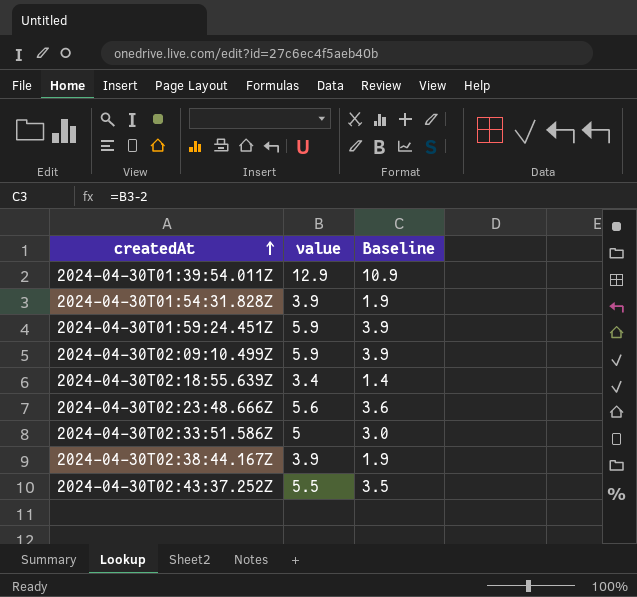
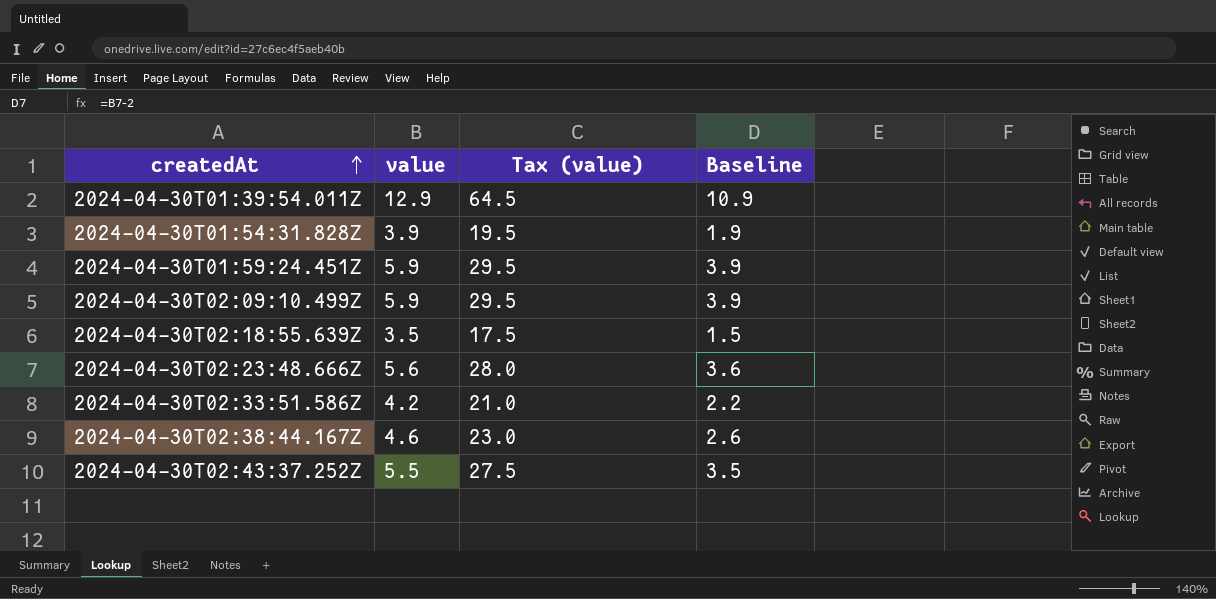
column Tax (value) | formula: none -> [value] * 5
2024-04-30T02:18:55.639Z | value: 3.4 -> 3.5
2024-04-30T02:18:55.639Z | Baseline: 1.4 -> 1.5
2024-04-30T02:33:51.586Z | value: 5 -> 4.2
2024-04-30T02:33:51.586Z | Baseline: 3.0 -> 2.2
2024-04-30T02:38:44.167Z | value: 3.9 -> 4.6
2024-04-30T02:38:44.167Z | Baseline: 1.9 -> 2.6

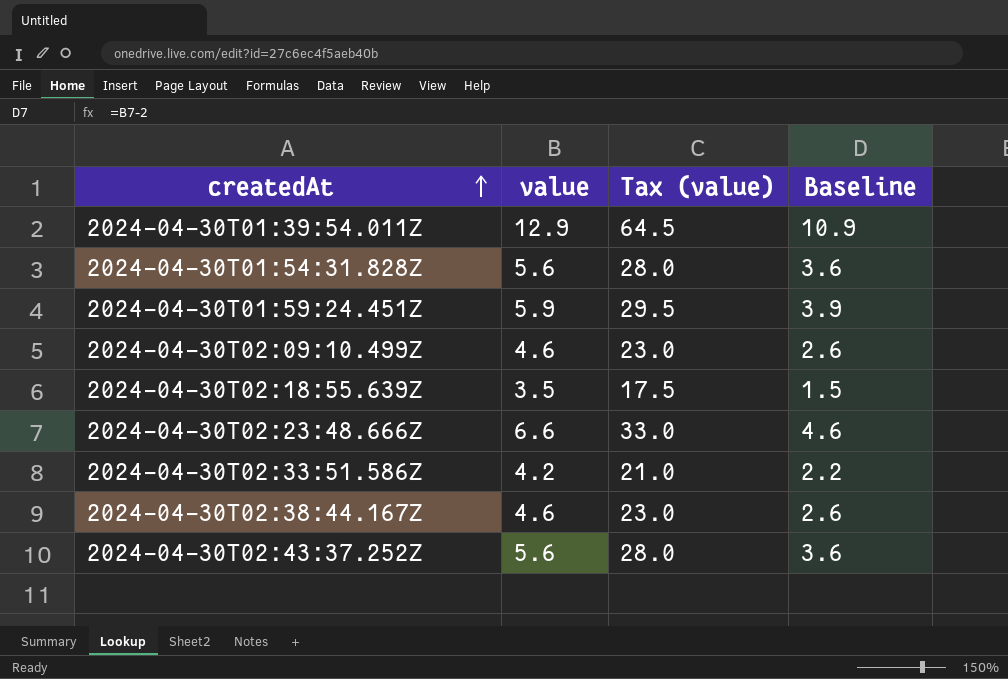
2024-04-30T01:54:31.828Z | value: 3.9 -> 5.6
2024-04-30T01:54:31.828Z | Tax (value): 19.5 -> 28.0
2024-04-30T01:54:31.828Z | Baseline: 1.9 -> 3.6
2024-04-30T02:09:10.499Z | value: 5.9 -> 4.6
2024-04-30T02:09:10.499Z | Tax (value): 29.5 -> 23.0
2024-04-30T02:09:10.499Z | Baseline: 3.9 -> 2.6
2024-04-30T02:23:48.666Z | value: 5.6 -> 6.6
2024-04-30T02:23:48.666Z | Tax (value): 28.0 -> 33.0
2024-04-30T02:23:48.666Z | Baseline: 3.6 -> 4.6
2024-04-30T02:43:37.252Z | value: 5.5 -> 5.6
2024-04-30T02:43:37.252Z | Tax (value): 27.5 -> 28.0
2024-04-30T02:43:37.252Z | Baseline: 3.5 -> 3.6

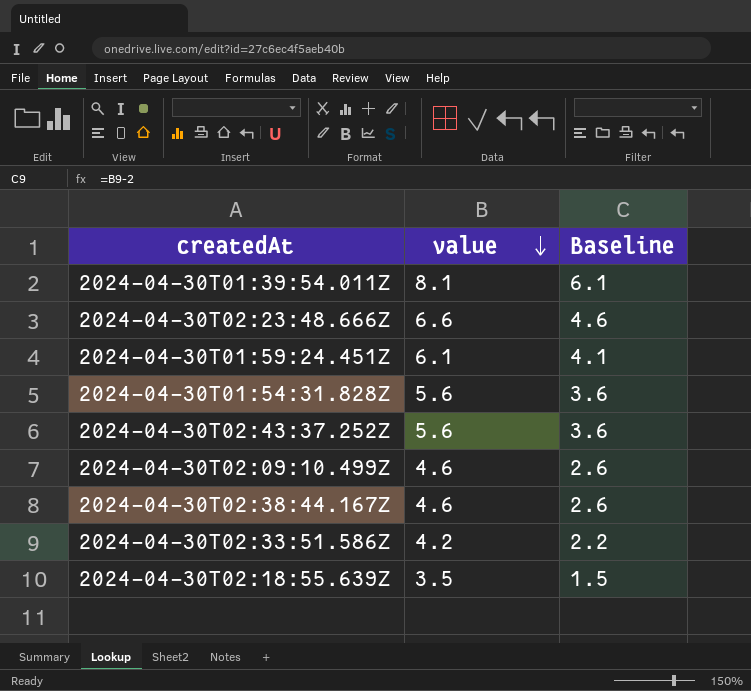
row order: createdAt ascending -> value descending
column Tax (value) | formula: [value] * 5 -> none
2024-04-30T01:39:54.011Z | value: 12.9 -> 8.1
2024-04-30T01:39:54.011Z | Baseline: 10.9 -> 6.1
2024-04-30T01:59:24.451Z | value: 5.9 -> 6.1
2024-04-30T01:59:24.451Z | Baseline: 3.9 -> 4.1

